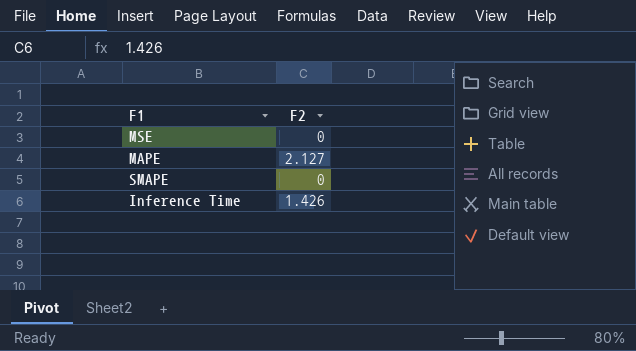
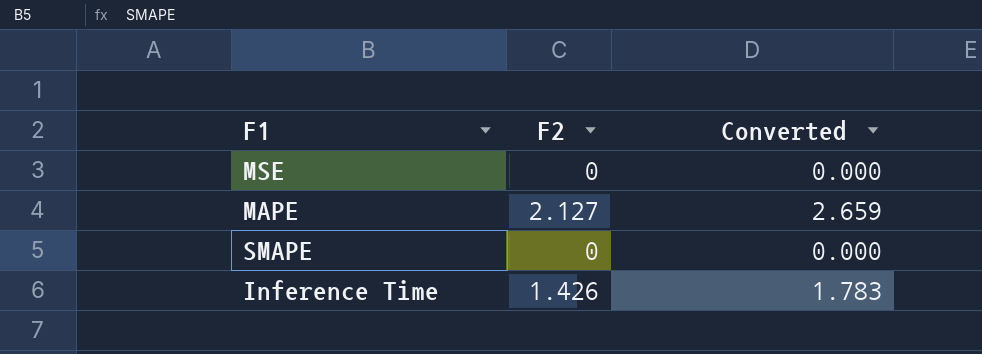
column Converted | formula: none -> [F2] * 1.25

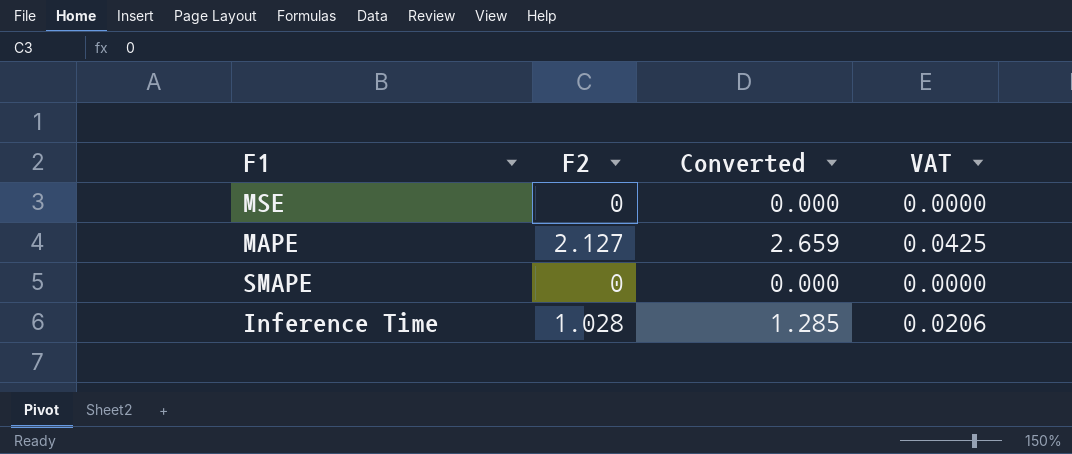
column VAT | formula: none -> [F2] * 0.02
Inference Time | F2: 1.426 -> 1.028
Inference Time | Converted: 1.783 -> 1.285

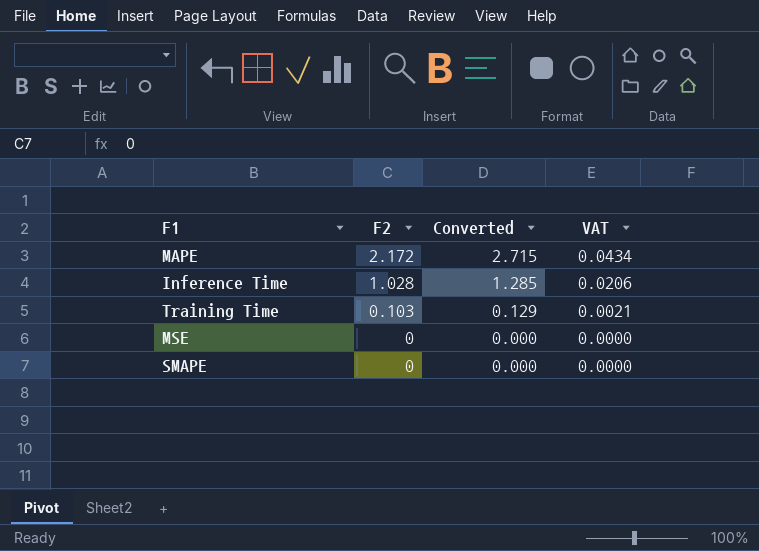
row order: none -> F2 descending
MAPE | F2: 2.127 -> 2.172
MAPE | Converted: 2.659 -> 2.715
MAPE | VAT: 0.0425 -> 0.0434
row Training Time: none -> 0.103 | 0.129 | 0.0021

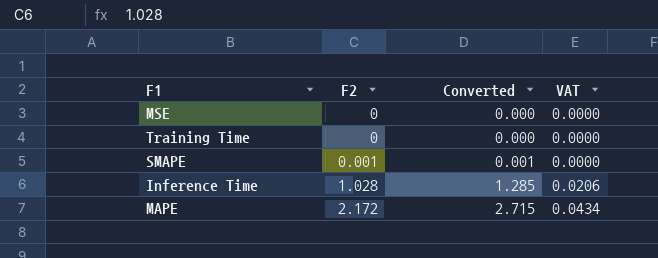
row order: F2 descending -> F2 ascending
Training Time | F2: 0.103 -> 0
Training Time | Converted: 0.129 -> 0.000
Training Time | VAT: 0.0021 -> 0.0000
SMAPE | F2: 0 -> 0.001
SMAPE | Converted: 0.000 -> 0.001

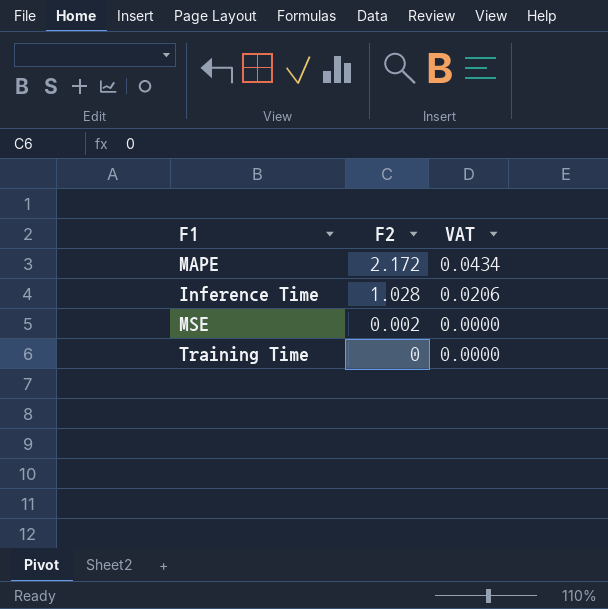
row order: F2 ascending -> F2 descending
column Converted | formula: [F2] * 1.25 -> none
row SMAPE: 0.001 | 0.001 | 0.0000 -> none
MSE | F2: 0 -> 0.002

